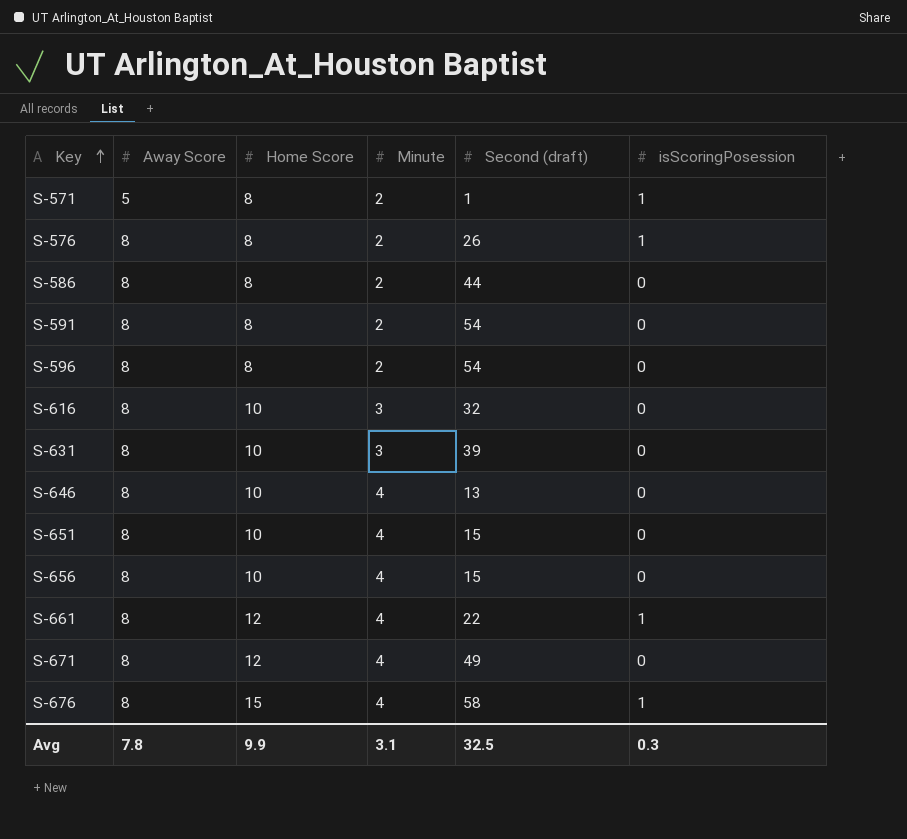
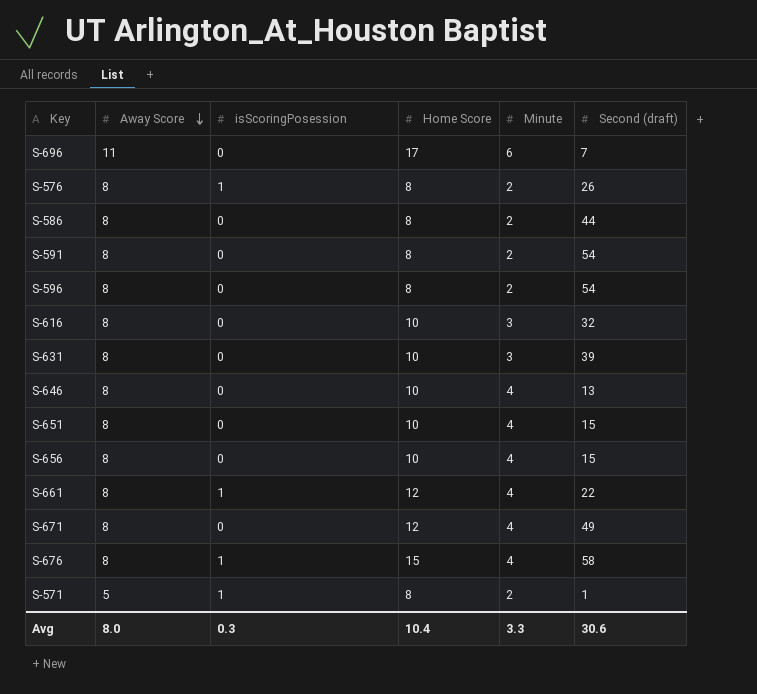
row order: Key ascending -> Away Score descending
column isScoringPosession | position: 6 -> 3
row S-696: none -> 11 | 0 | 17 | 6 | 7
Avg | Away Score: 7.8 -> 8.0
Avg | Home Score: 9.9 -> 10.4
Avg | Minute: 3.1 -> 3.3
Avg | Second (draft): 32.5 -> 30.6

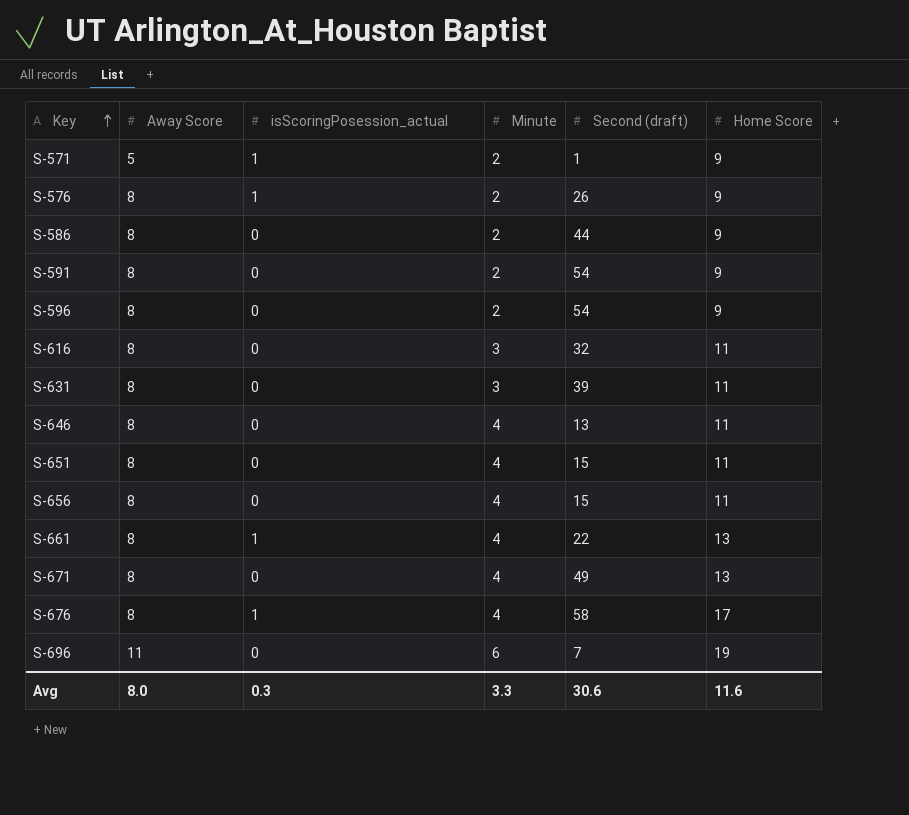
row order: Away Score descending -> Key ascending
column name: isScoringPosession -> isScoringPosession_actual
column Home Score | position: 4 -> 6
S-571 | Home Score: 8 -> 9
S-576 | Home Score: 8 -> 9
S-586 | Home Score: 8 -> 9
S-591 | Home Score: 8 -> 9
S-596 | Home Score: 8 -> 9
S-616 | Home Score: 10 -> 11
S-631 | Home Score: 10 -> 11
S-646 | Home Score: 10 -> 11
S-651 | Home Score: 10 -> 11
S-656 | Home Score: 10 -> 11
S-661 | Home Score: 12 -> 13
S-671 | Home Score: 12 -> 13
S-676 | Home Score: 15 -> 17
S-696 | Home Score: 17 -> 19
Avg | Home Score: 10.4 -> 11.6

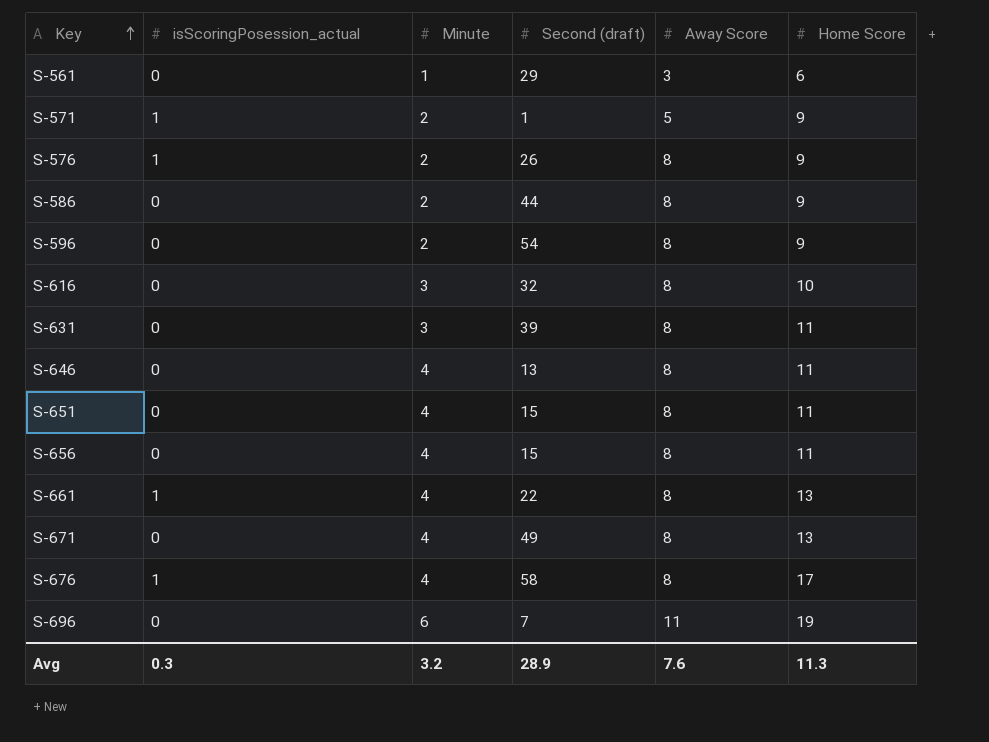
column Away Score | position: 2 -> 5
row S-591: 8 | 0 | 2 | 54 | 9 -> none
row S-561: none -> 0 | 1 | 29 | 3 | 6
S-616 | Home Score: 11 -> 10
Avg | Minute: 3.3 -> 3.2
Avg | Second (draft): 30.6 -> 28.9
Avg | Away Score: 8.0 -> 7.6
Avg | Home Score: 11.6 -> 11.3

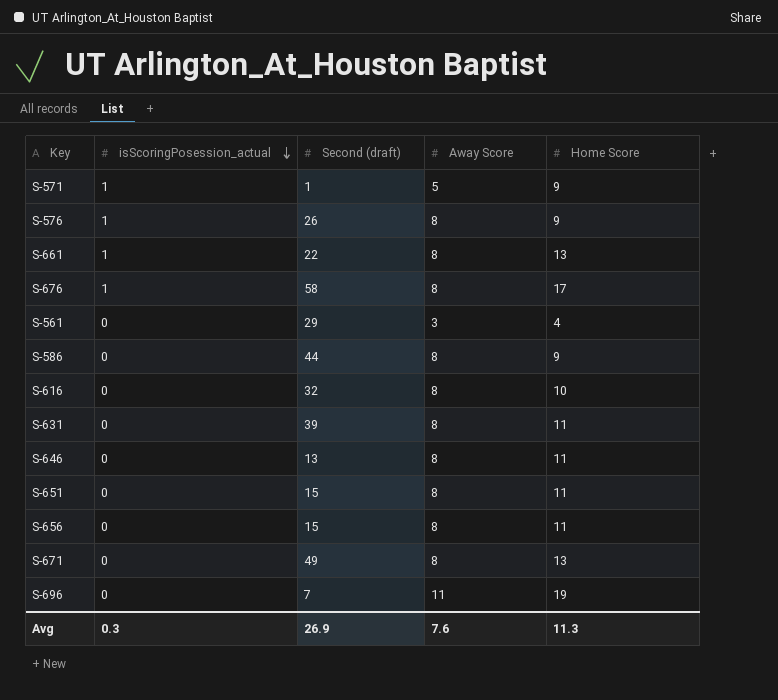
row order: Key ascending -> isScoringPosession_actual descending
column Minute | position: 3 -> none
row S-596: 0 | 2 | 54 | 8 | 9 -> none
S-561 | Home Score: 6 -> 4
Avg | Second (draft): 28.9 -> 26.9

